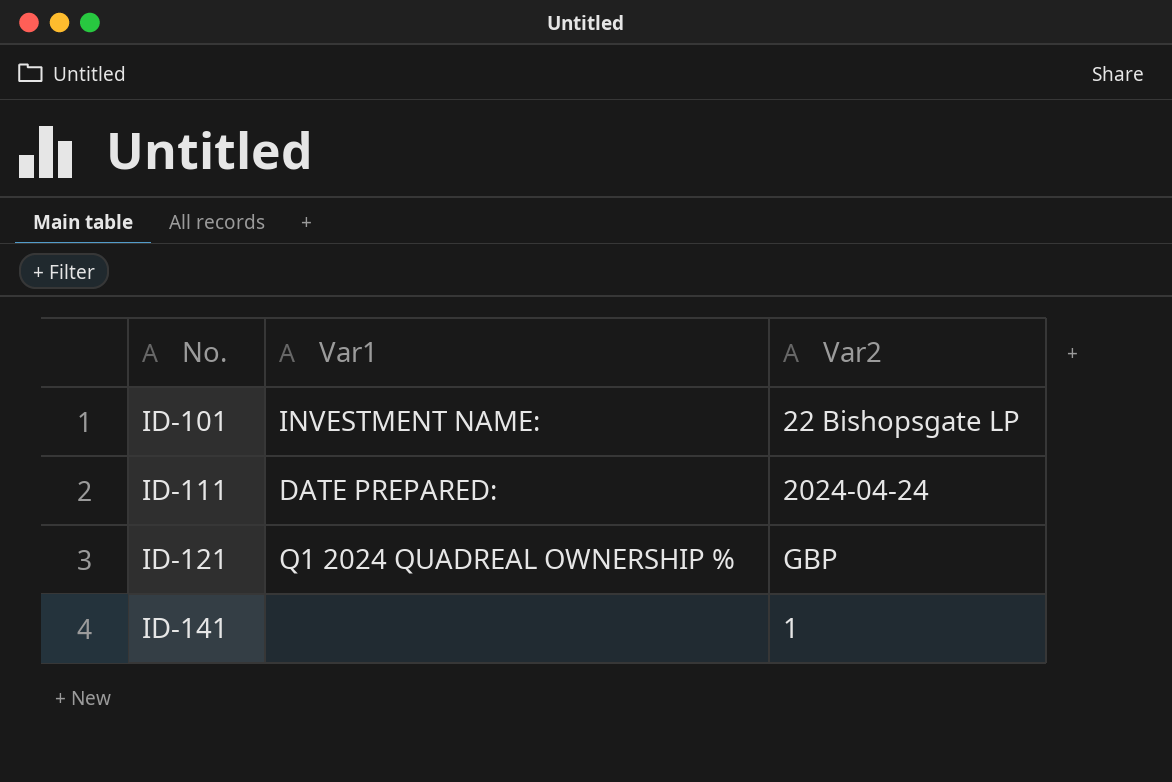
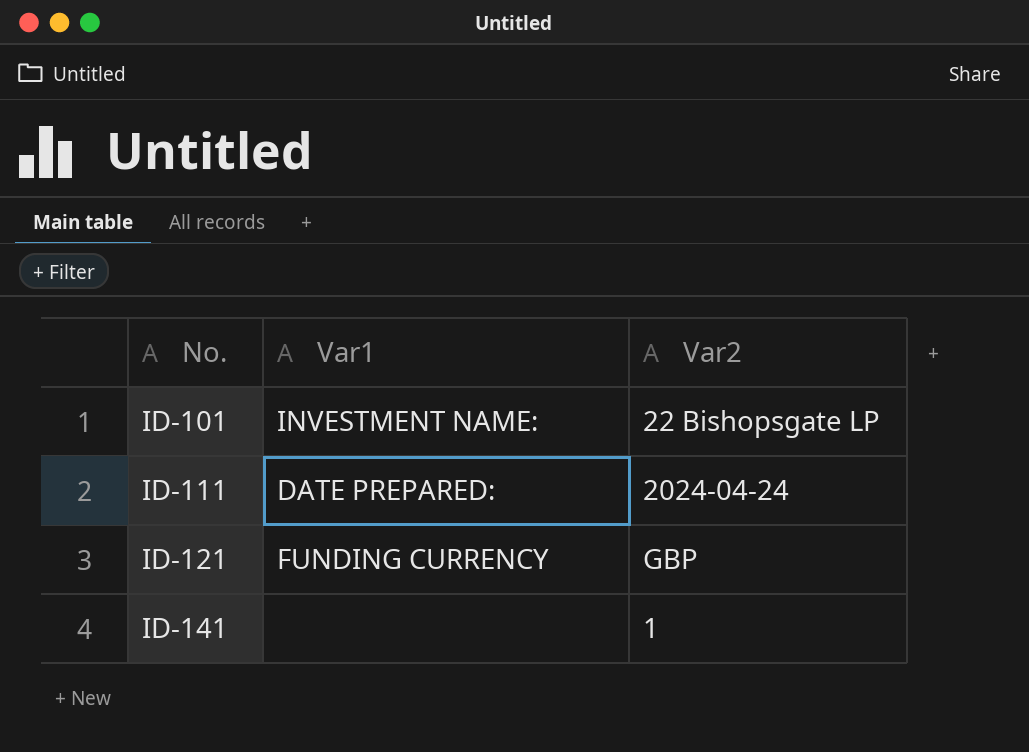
ID-121 | Var1: Q1 2024 QUADREAL OWNERSHIP % -> FUNDING CURRENCY

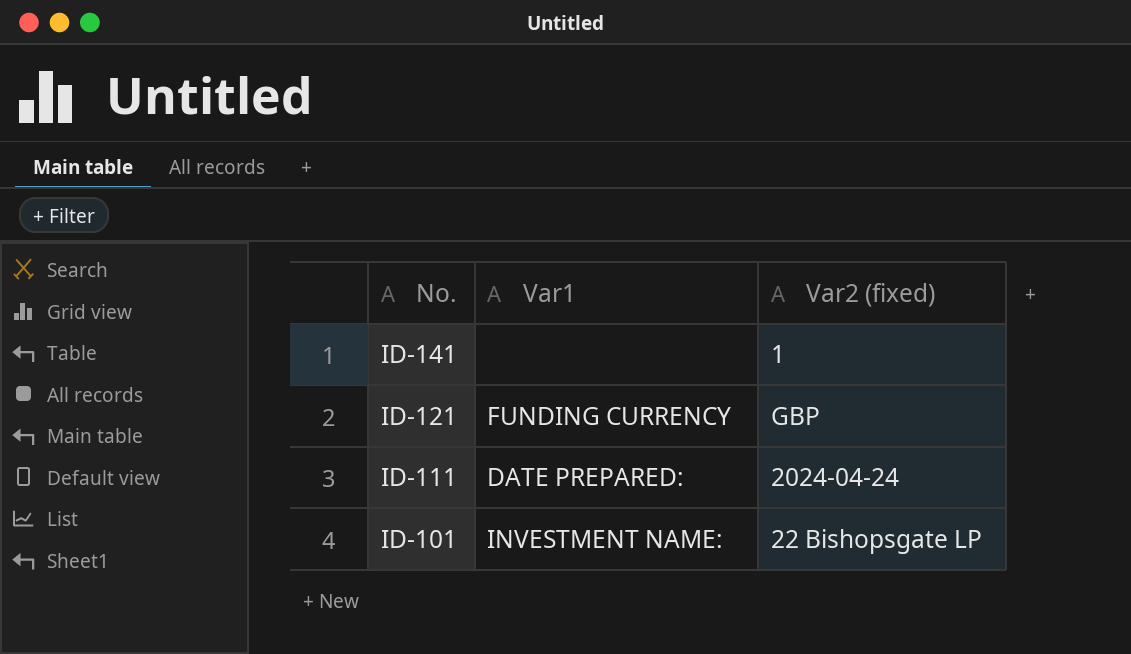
row order: No. ascending -> No. descending
column name: Var2 -> Var2 (fixed)

